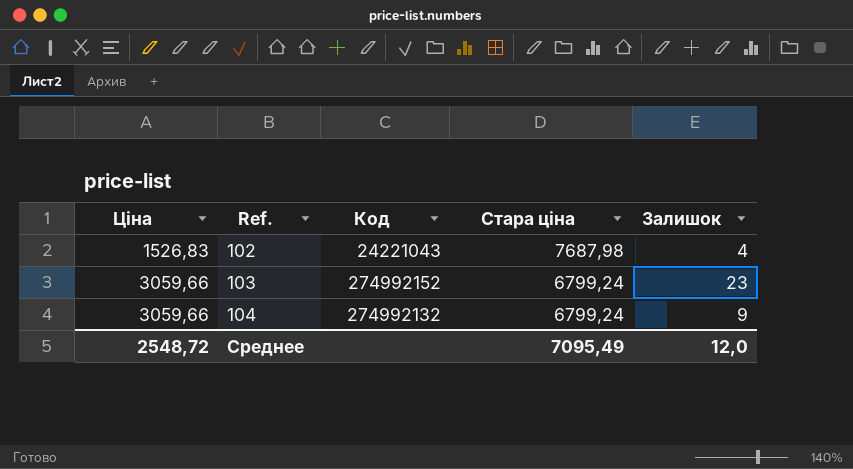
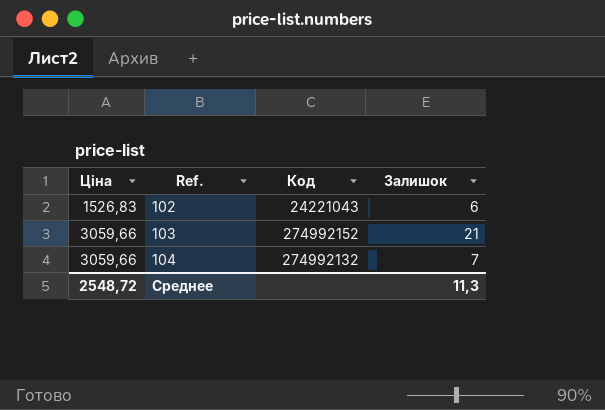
column Стара ціна | position: 4 -> none
102 | Залишок: 4 -> 6
103 | Залишок: 23 -> 21
104 | Залишок: 9 -> 7
Среднее | Залишок: 12,0 -> 11,3

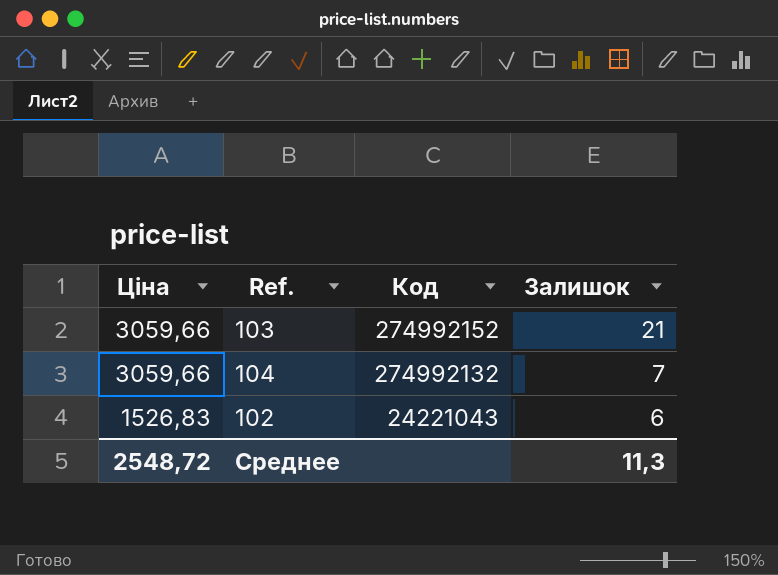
row order: Ціна ascending -> Ціна descending

